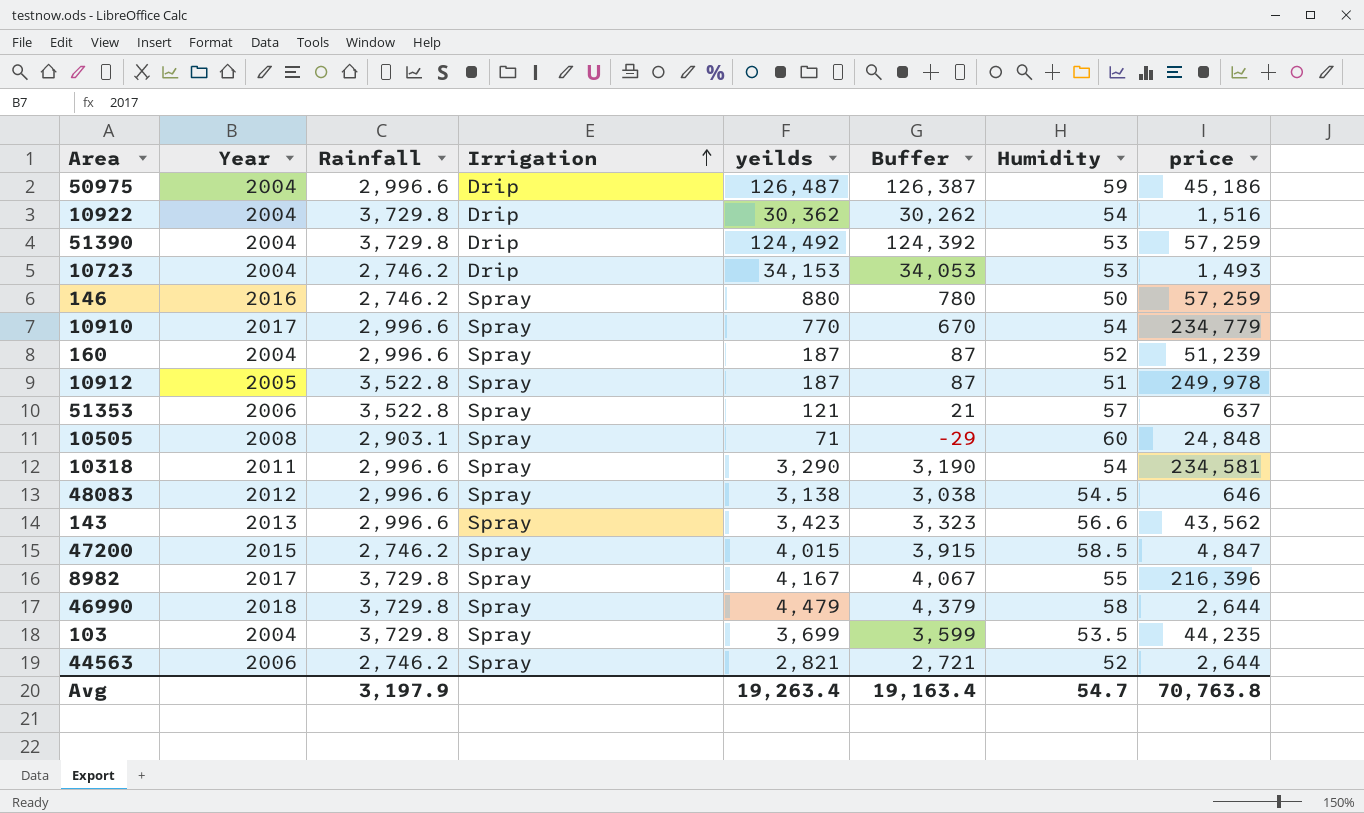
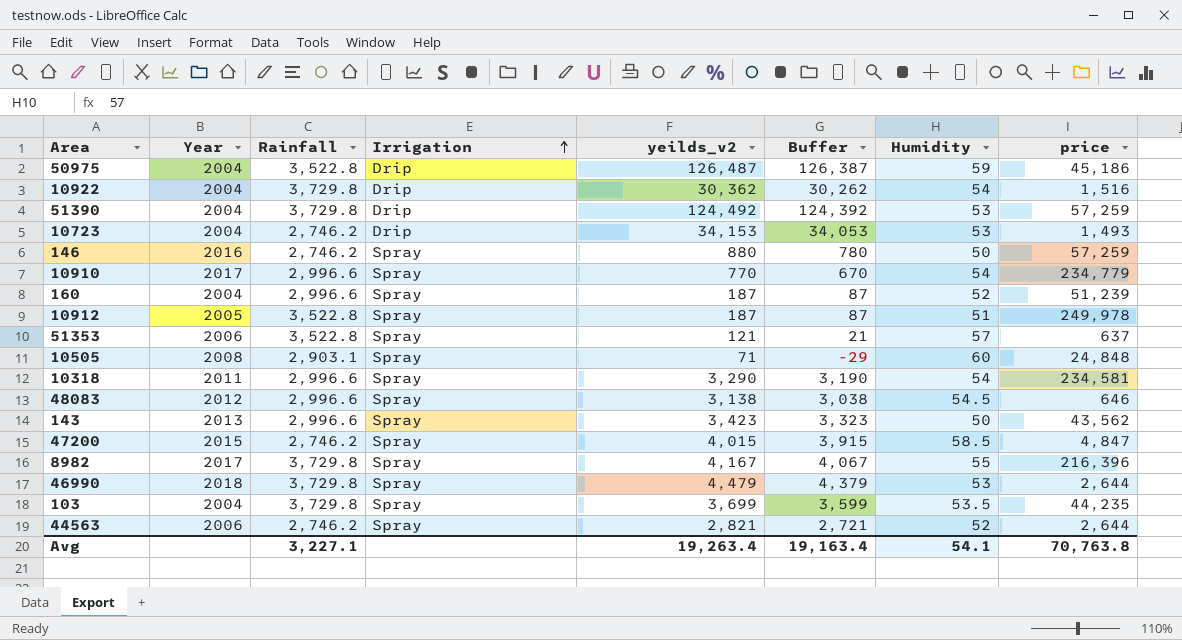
column name: yeilds -> yeilds_v2
50975 | Rainfall: 2,996.6 -> 3,522.8
143 | Humidity: 56.6 -> 50
46990 | Humidity: 58 -> 53
Avg | Rainfall: 3,197.9 -> 3,227.1
Avg | Humidity: 54.7 -> 54.1

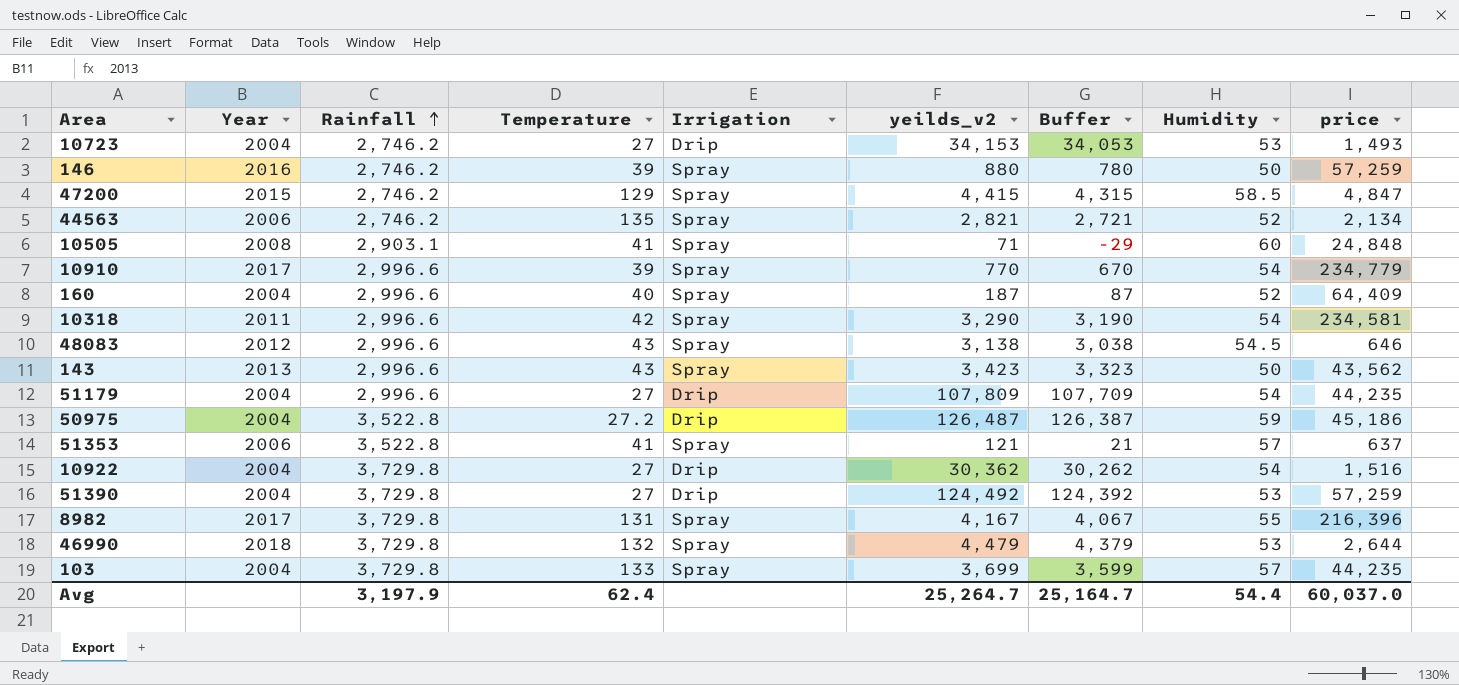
row order: Irrigation ascending -> Rainfall ascending
column Temperature | position: none -> 4
row 10912: 2005 | 3,522.8 | Spray | 187 | 87 | 51 | 249,978 -> none
47200 | yeilds_v2: 4,015 -> 4,415
47200 | Buffer: 3,915 -> 4,315
44563 | price: 2,644 -> 2,134
160 | price: 51,239 -> 64,409
row 51179: none -> 2004 | 2,996.6 | 27 | Drip | 107,809 | 107,709 | 54 | 44,235
103 | Humidity: 53.5 -> 57
Avg | Rainfall: 3,227.1 -> 3,197.9
Avg | yeilds_v2: 19,263.4 -> 25,264.7
Avg | Buffer: 19,163.4 -> 25,164.7
Avg | Humidity: 54.1 -> 54.4
Avg | price: 70,763.8 -> 60,037.0

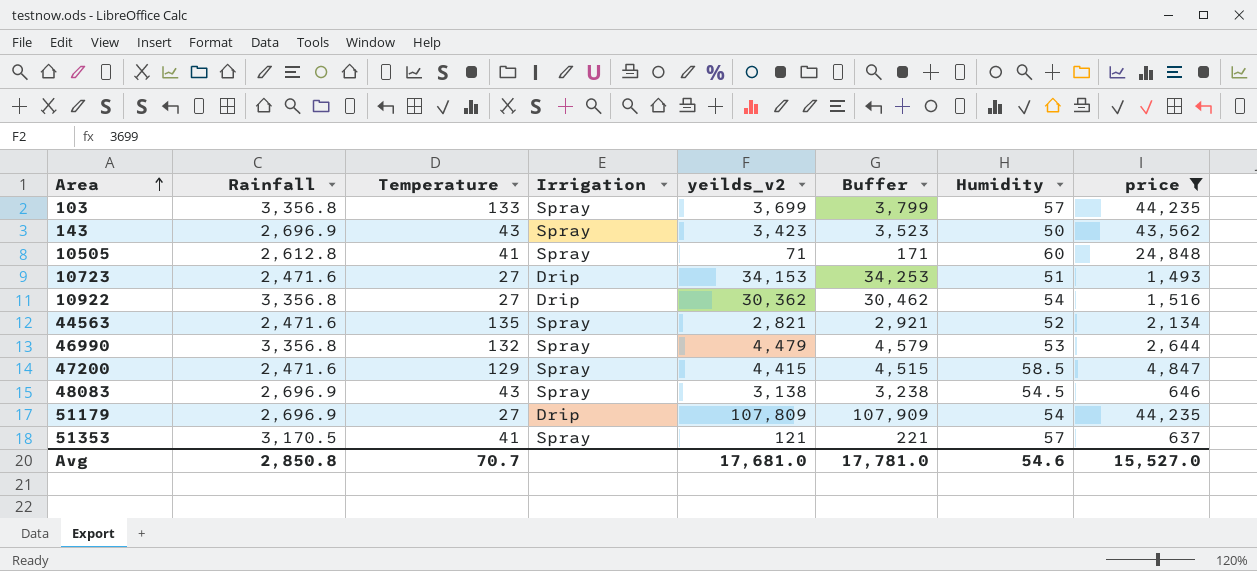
filter: none -> price <= 44,235
row order: Rainfall ascending -> Area ascending
column Year | position: 2 -> none
column Buffer | formula: [yeilds_v2] - 100 -> [yeilds_v2] + 100
103 | Rainfall: 3,729.8 -> 3,356.8
143 | Rainfall: 2,996.6 -> 2,696.9
10505 | Rainfall: 2,903.1 -> 2,612.8
10723 | Rainfall: 2,746.2 -> 2,471.6
10723 | Humidity: 53 -> 51
10922 | Rainfall: 3,729.8 -> 3,356.8
44563 | Rainfall: 2,746.2 -> 2,471.6
46990 | Rainfall: 3,729.8 -> 3,356.8
47200 | Rainfall: 2,746.2 -> 2,471.6
48083 | Rainfall: 2,996.6 -> 2,696.9
51179 | Rainfall: 2,996.6 -> 2,696.9
51353 | Rainfall: 3,522.8 -> 3,170.5
Avg | Rainfall: 3,197.9 -> 2,850.8
Avg | Temperature: 62.4 -> 70.7
Avg | yeilds_v2: 25,264.7 -> 17,681.0
Avg | Buffer: 25,164.7 -> 17,781.0
Avg | Humidity: 54.4 -> 54.6
Avg | price: 60,037.0 -> 15,527.0

